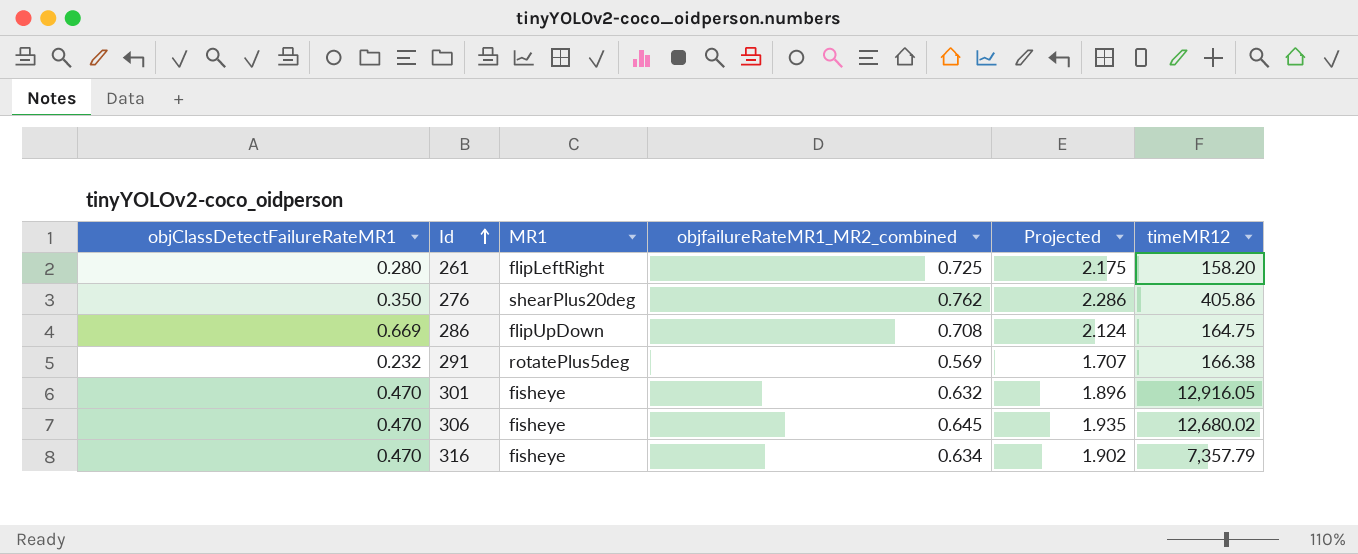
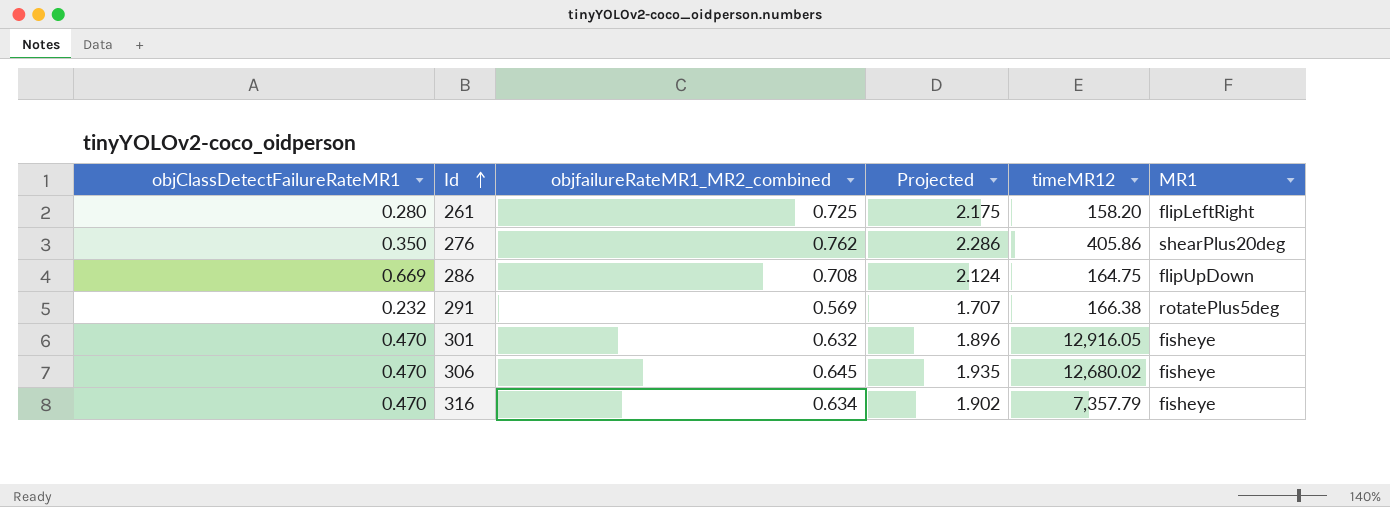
column MR1 | position: 3 -> 6

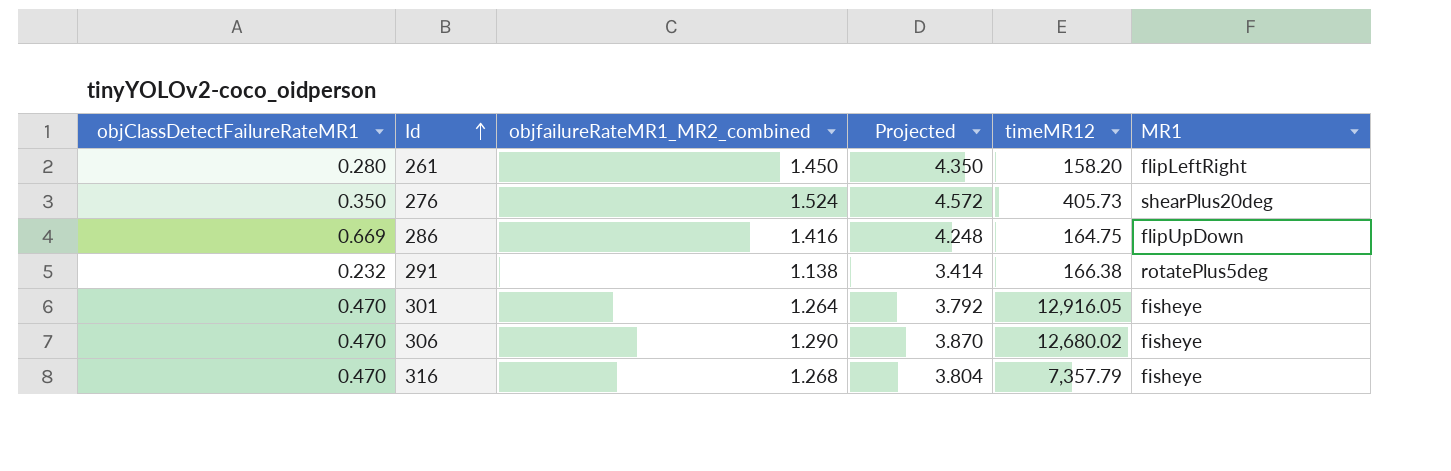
261 | objfailureRateMR1_MR2_combined: 0.725 -> 1.450
261 | Projected: 2.175 -> 4.350
276 | objfailureRateMR1_MR2_combined: 0.762 -> 1.524
276 | Projected: 2.286 -> 4.572
276 | timeMR12: 405.86 -> 405.73
286 | objfailureRateMR1_MR2_combined: 0.708 -> 1.416
286 | Projected: 2.124 -> 4.248
291 | objfailureRateMR1_MR2_combined: 0.569 -> 1.138
291 | Projected: 1.707 -> 3.414
301 | objfailureRateMR1_MR2_combined: 0.632 -> 1.264
301 | Projected: 1.896 -> 3.792
306 | objfailureRateMR1_MR2_combined: 0.645 -> 1.290
306 | Projected: 1.935 -> 3.870
316 | objfailureRateMR1_MR2_combined: 0.634 -> 1.268
316 | Projected: 1.902 -> 3.804

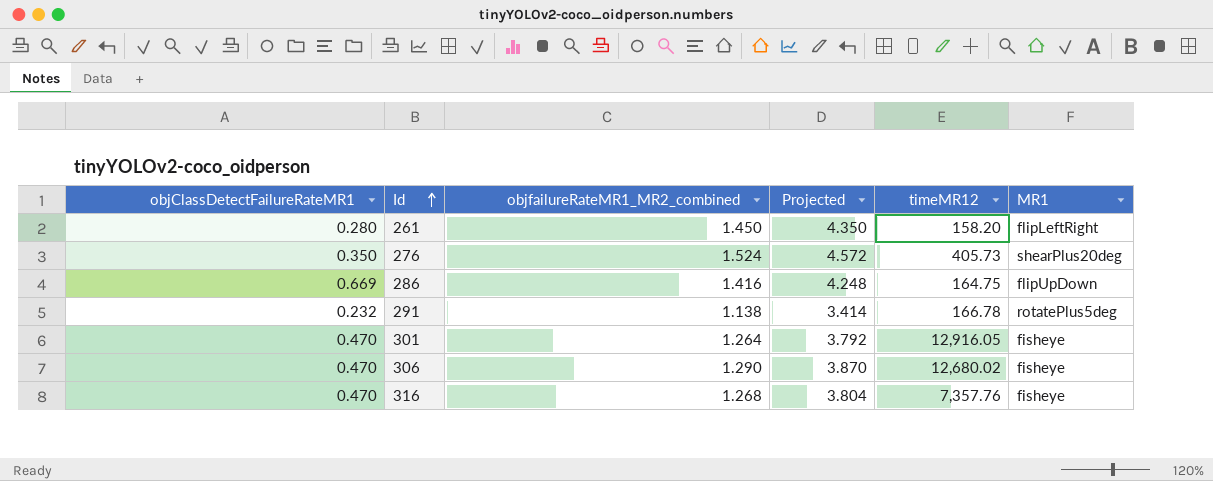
291 | timeMR12: 166.38 -> 166.78
316 | timeMR12: 7,357.79 -> 7,357.76

